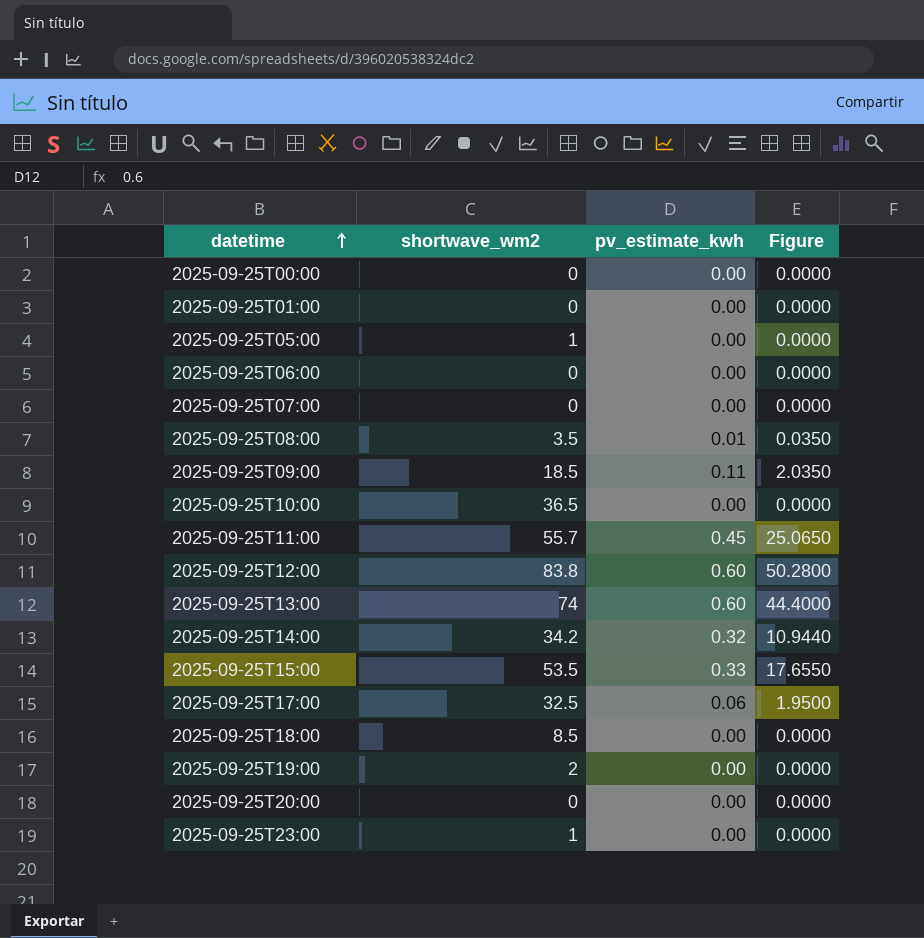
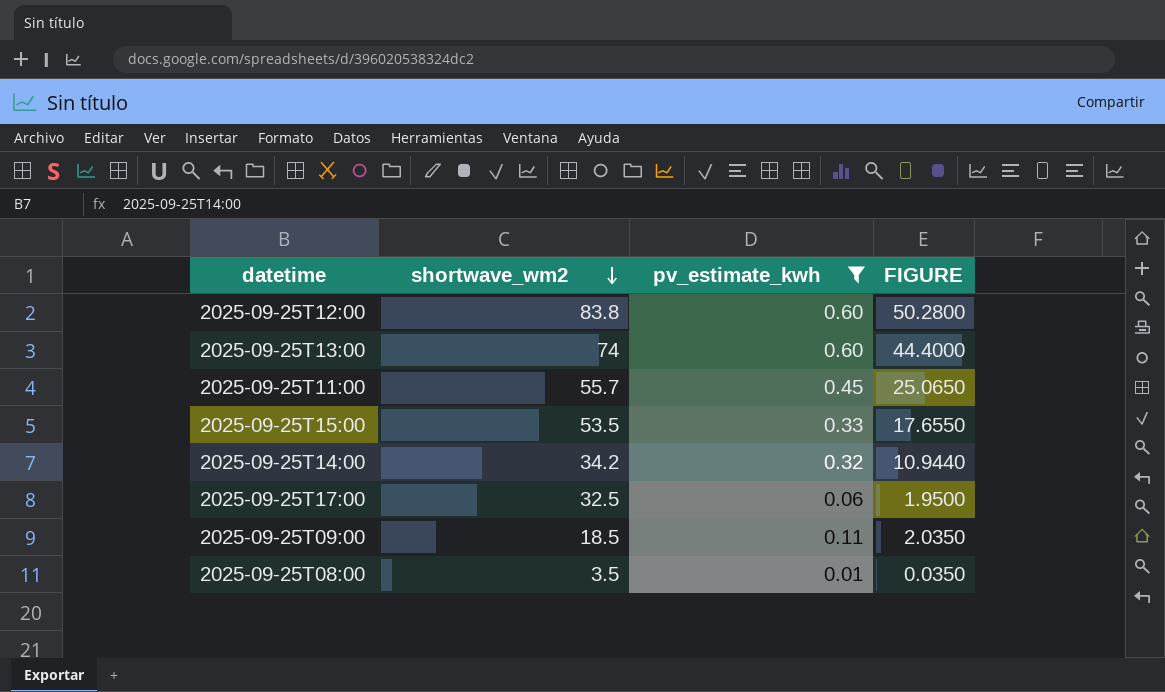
filter: none -> pv_estimate_kwh != 0.00
row order: datetime ascending -> shortwave_wm2 descending
column name: Figure -> FIGURE

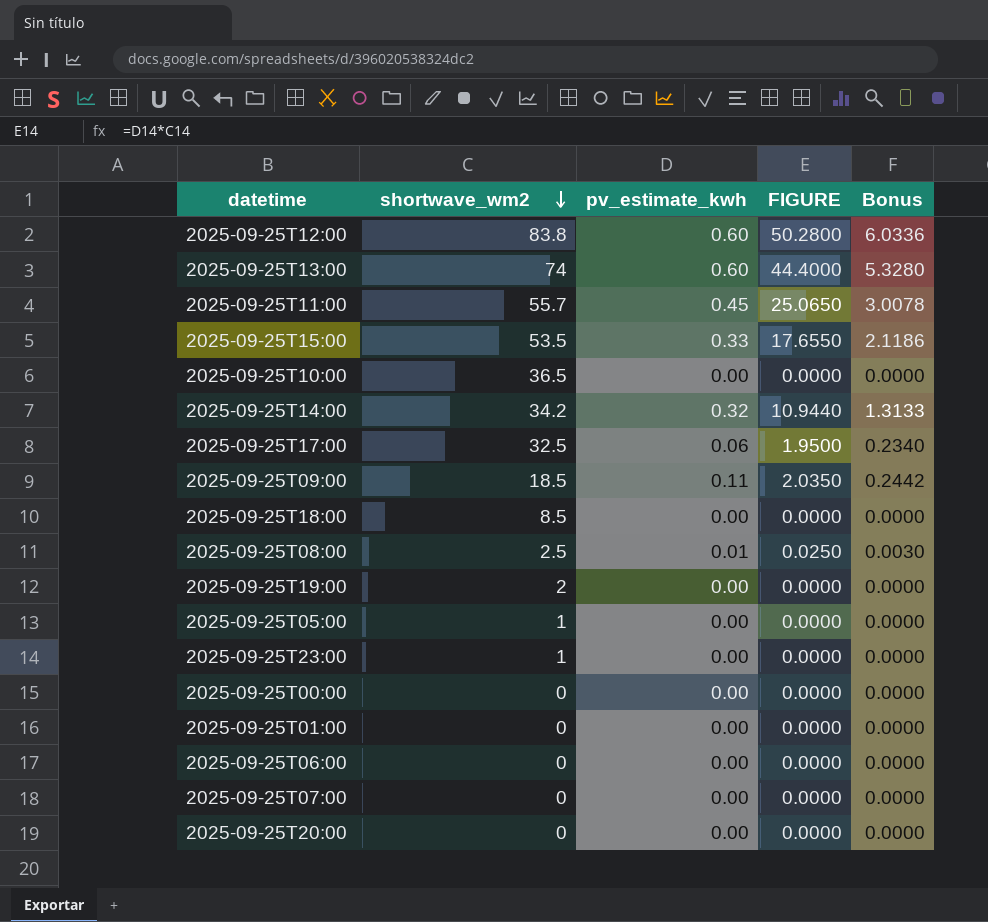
filter: pv_estimate_kwh != 0.00 -> none
column Bonus | formula: none -> [FIGURE] * 0.12
2025-09-25T08:00 | shortwave_wm2: 3.5 -> 2.5
2025-09-25T08:00 | FIGURE: 0.0350 -> 0.0250

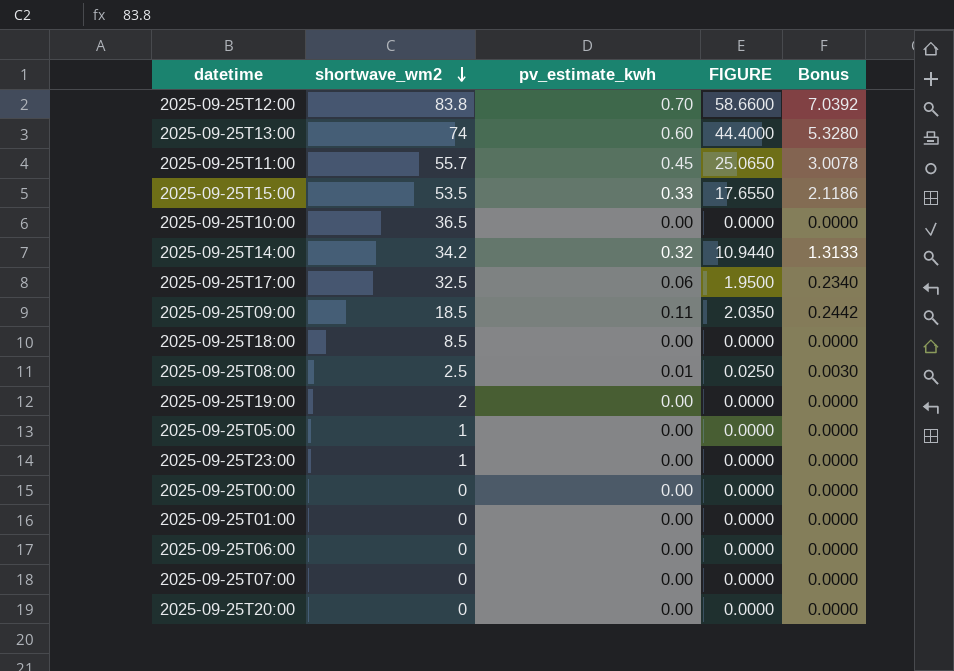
2025-09-25T12:00 | pv_estimate_kwh: 0.60 -> 0.70
2025-09-25T12:00 | FIGURE: 50.2800 -> 58.6600
2025-09-25T12:00 | Bonus: 6.0336 -> 7.0392

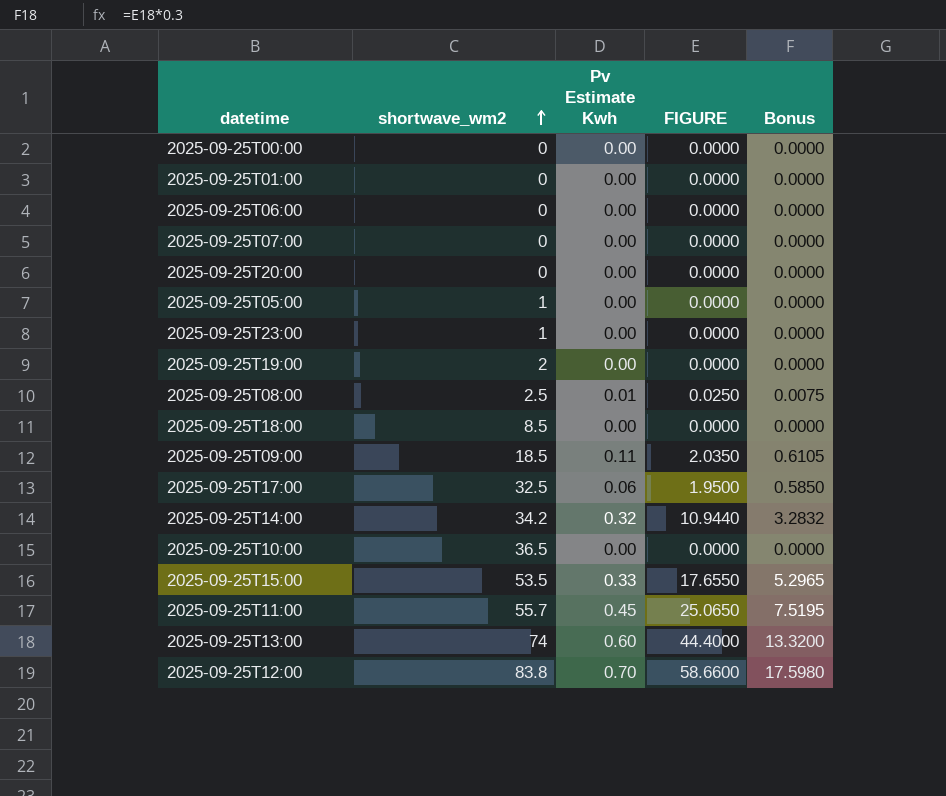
row order: shortwave_wm2 descending -> shortwave_wm2 ascending
column name: pv_estimate_kwh -> Pv Estimate Kwh
column Bonus | formula: [FIGURE] * 0.12 -> [FIGURE] * 0.3

